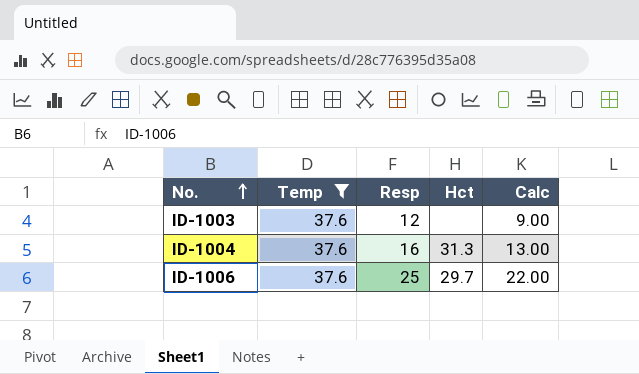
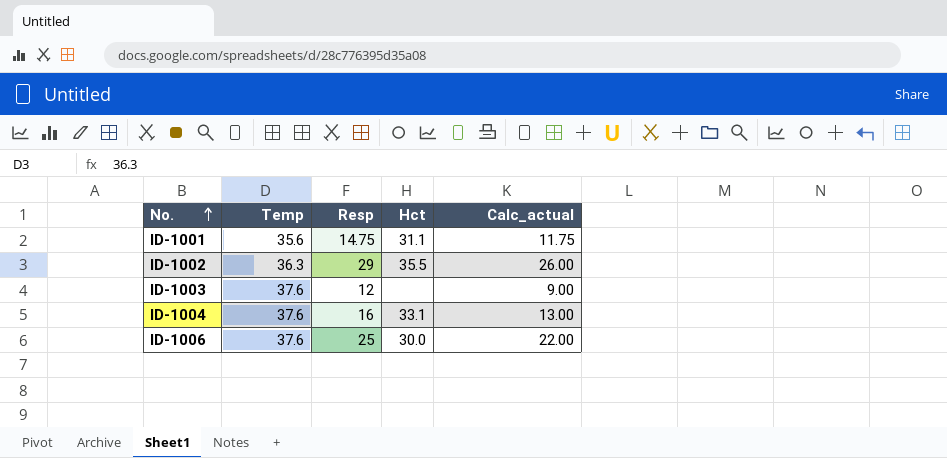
filter: Temp = 37.6 -> none
column name: Calc -> Calc_actual
ID-1004 | Hct: 31.3 -> 33.1
ID-1006 | Hct: 29.7 -> 30.0

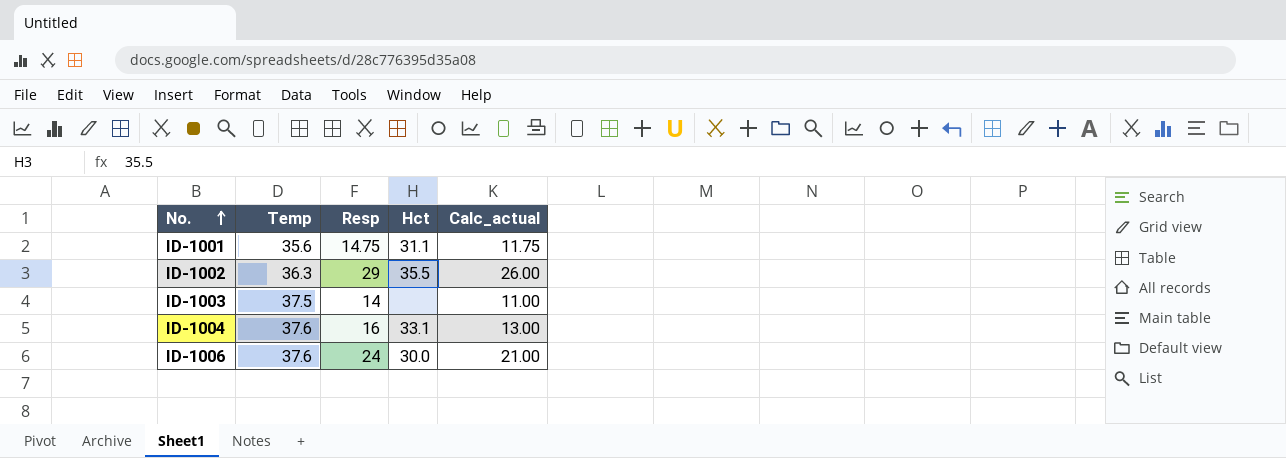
ID-1003 | Temp: 37.6 -> 37.5
ID-1003 | Resp: 12 -> 14
ID-1003 | Calc_actual: 9.00 -> 11.00
ID-1006 | Resp: 25 -> 24
ID-1006 | Calc_actual: 22.00 -> 21.00

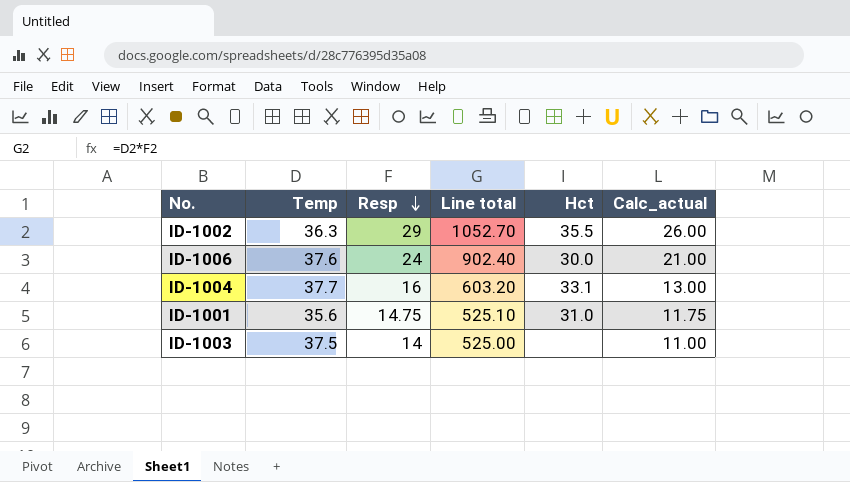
row order: No. ascending -> Resp descending
column Line total | formula: none -> [Temp] * [Resp]
ID-1004 | Temp: 37.6 -> 37.7
ID-1001 | Hct: 31.1 -> 31.0

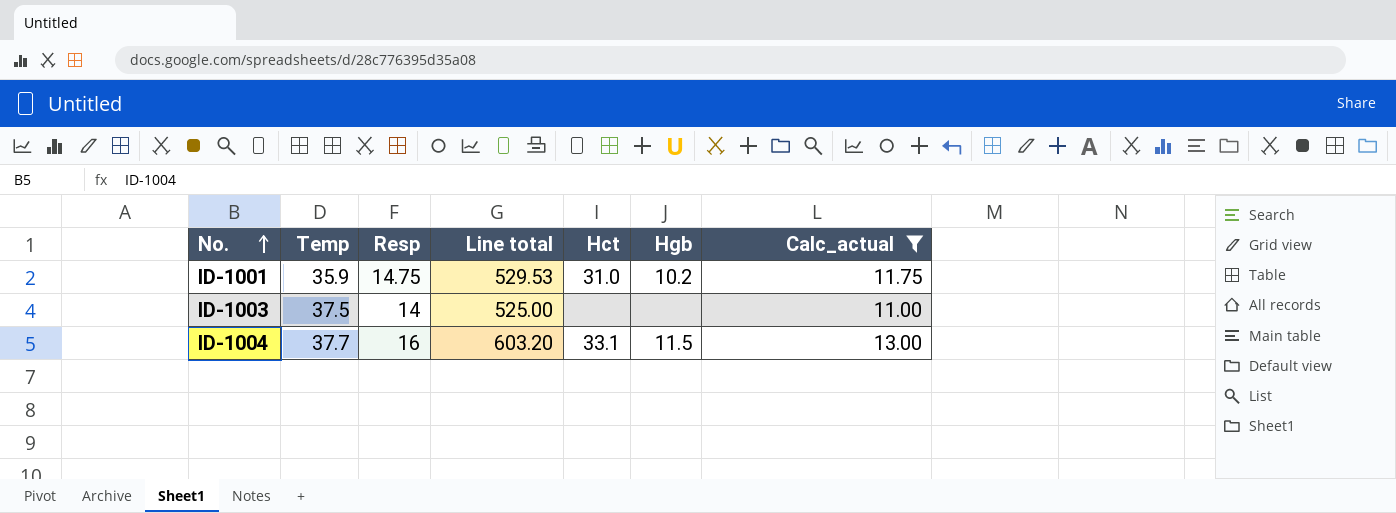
filter: none -> Calc_actual <= 13.00
row order: Resp descending -> No. ascending
column Hgb | position: none -> 6
ID-1001 | Temp: 35.6 -> 35.9
ID-1001 | Line total: 525.10 -> 529.53

